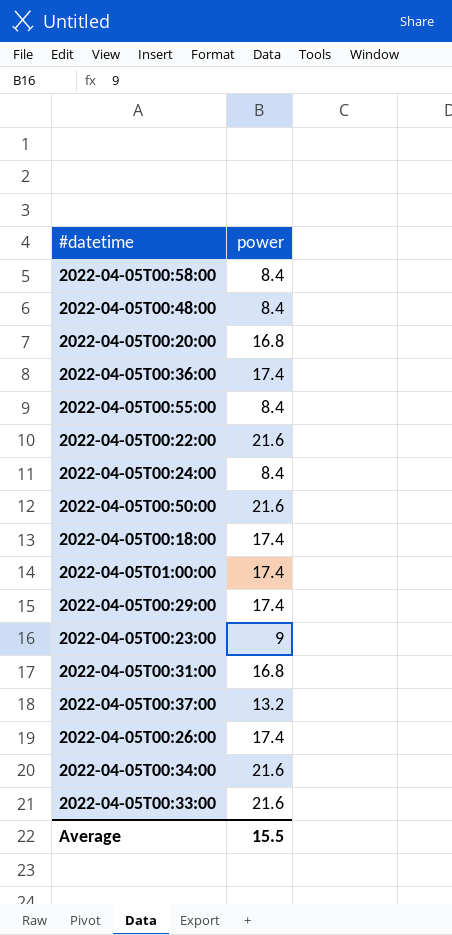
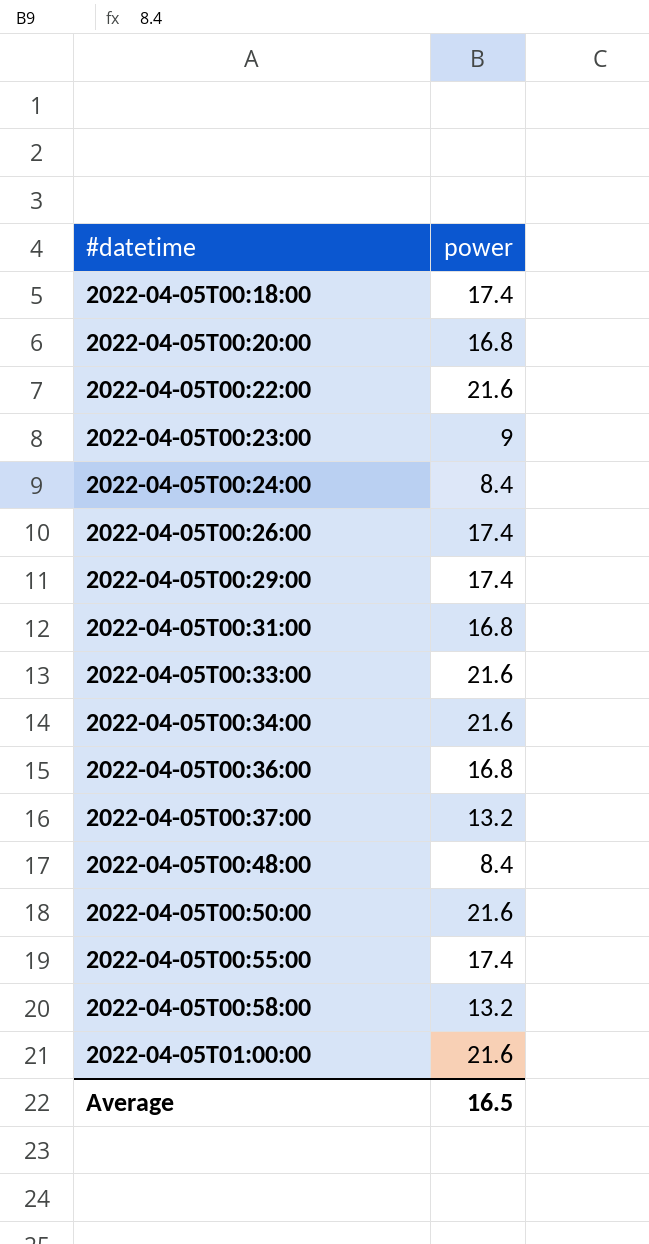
row order: none -> #datetime ascending
2022-04-05T00:36:00 | power: 17.4 -> 16.8
2022-04-05T00:55:00 | power: 8.4 -> 17.4
2022-04-05T00:58:00 | power: 8.4 -> 13.2
2022-04-05T01:00:00 | power: 17.4 -> 21.6
Average | power: 15.5 -> 16.5

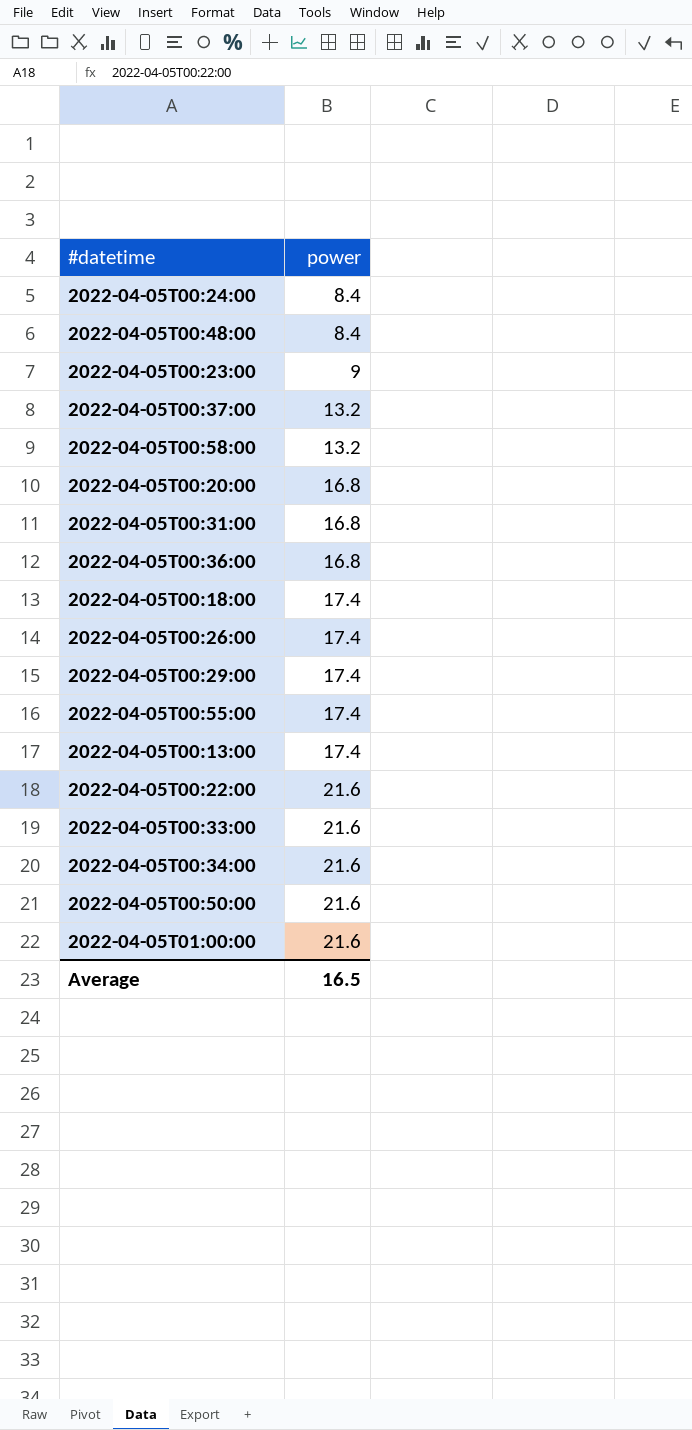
row order: #datetime ascending -> power ascending
row 2022-04-05T00:13:00: none -> 17.4

